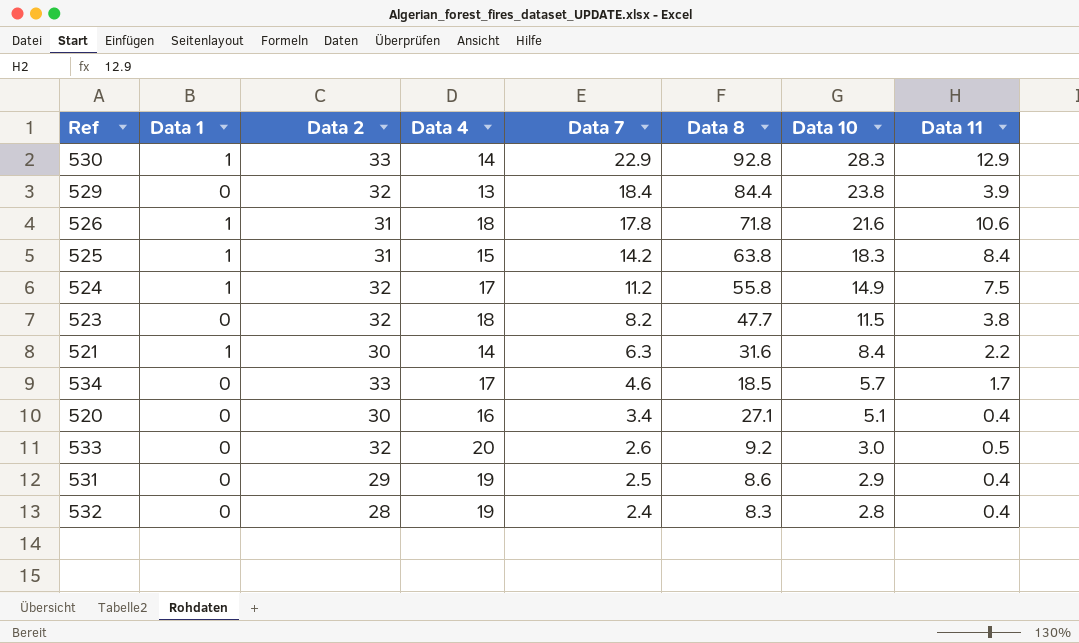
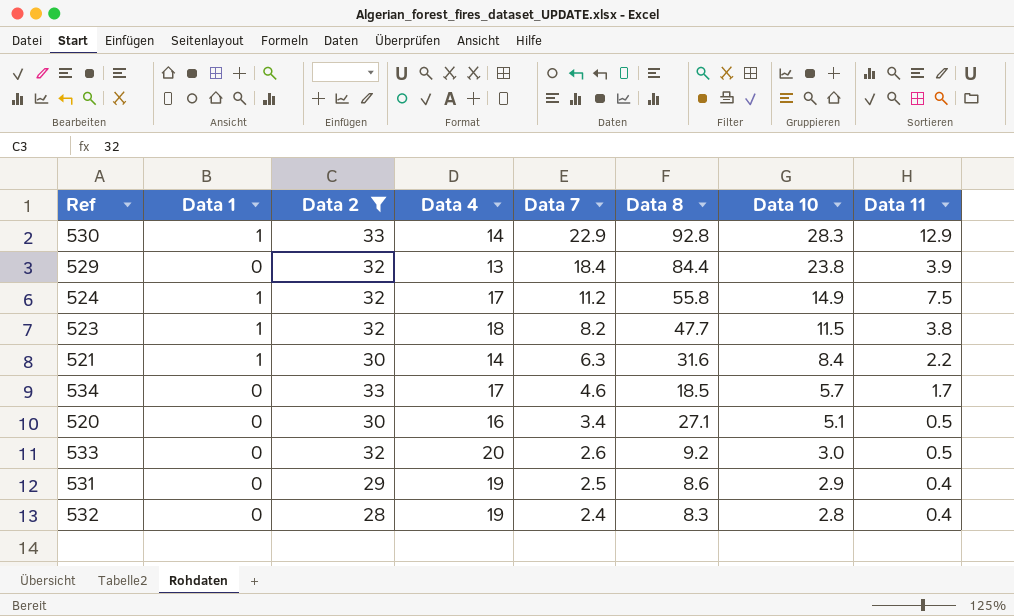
filter: none -> Data 2 != 31
523 | Data 1: 0 -> 1
520 | Data 11: 0.4 -> 0.5

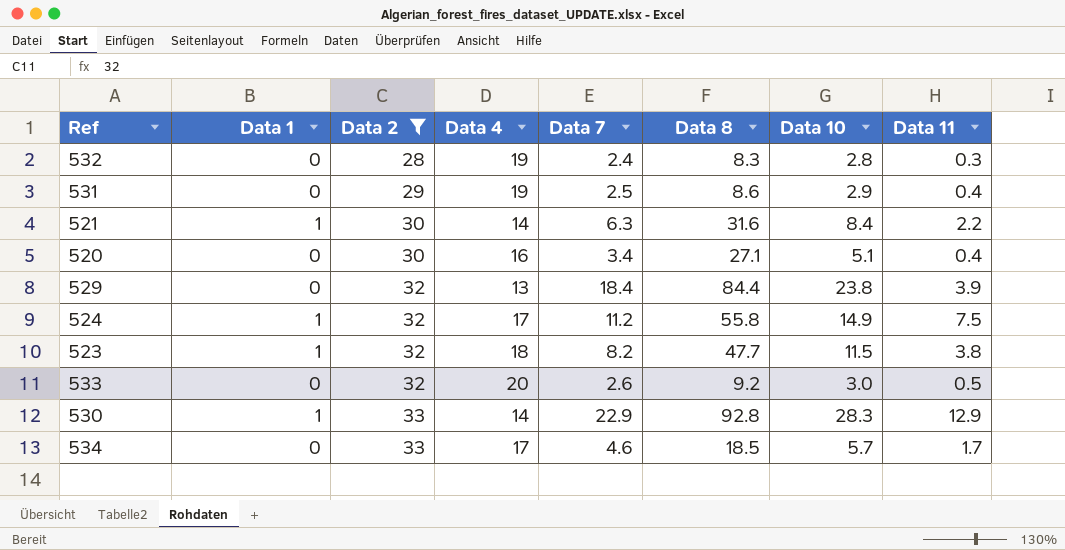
row order: Data 7 descending -> Data 2 ascending
532 | Data 11: 0.4 -> 0.3
520 | Data 11: 0.5 -> 0.4

